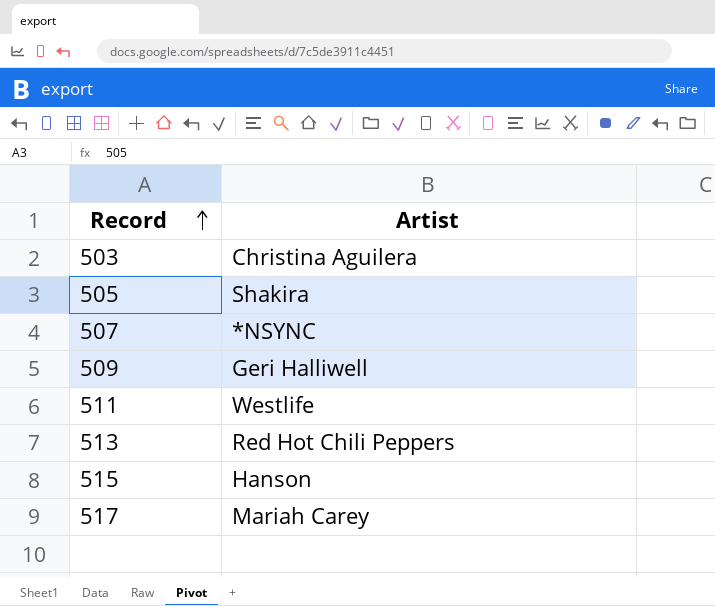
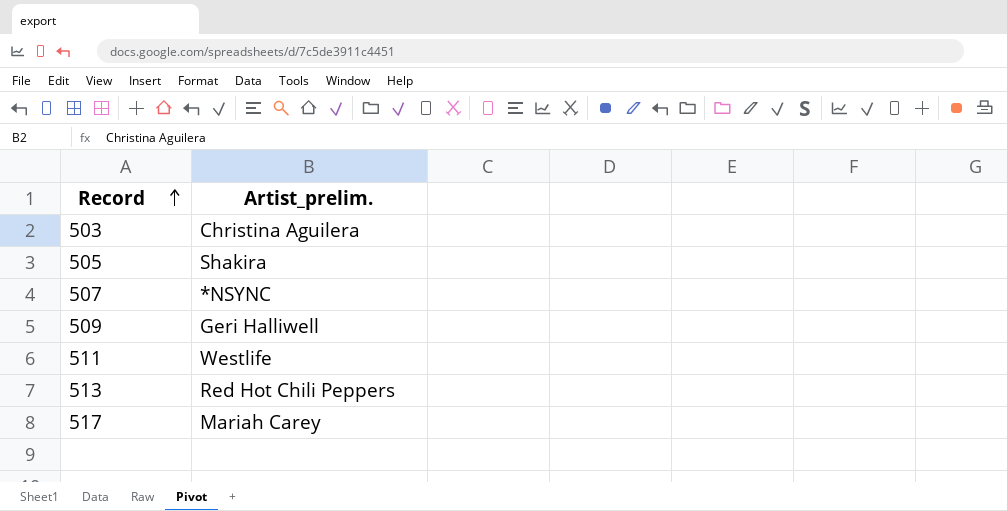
column name: Artist -> Artist_prelim.
row 515: Hanson -> none

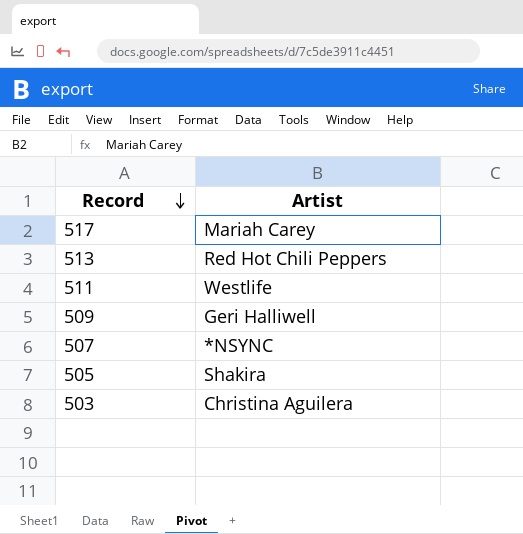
row order: Record ascending -> Record descending
column name: Artist_prelim. -> Artist

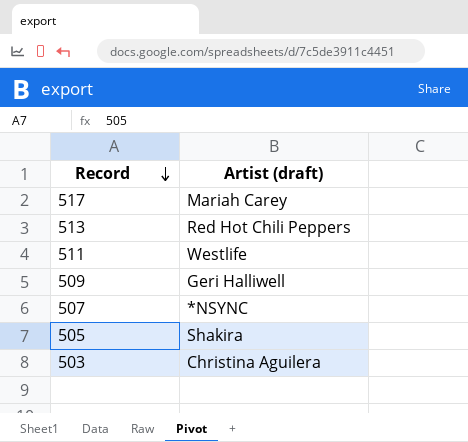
column name: Artist -> Artist (draft)

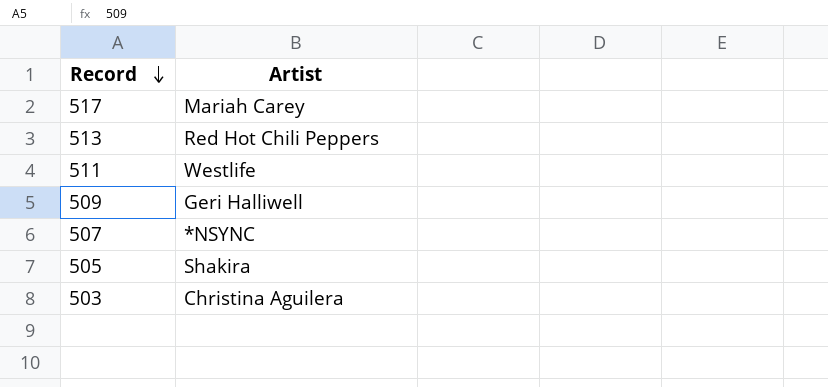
column name: Artist (draft) -> Artist

